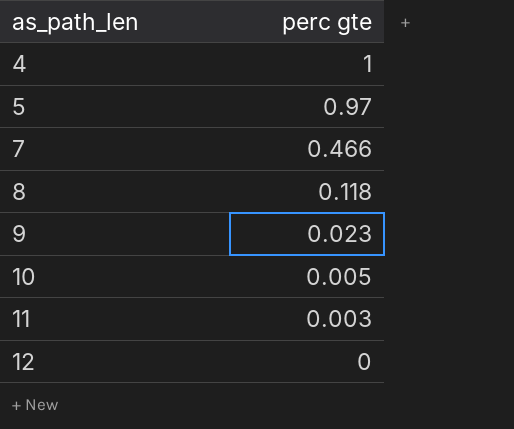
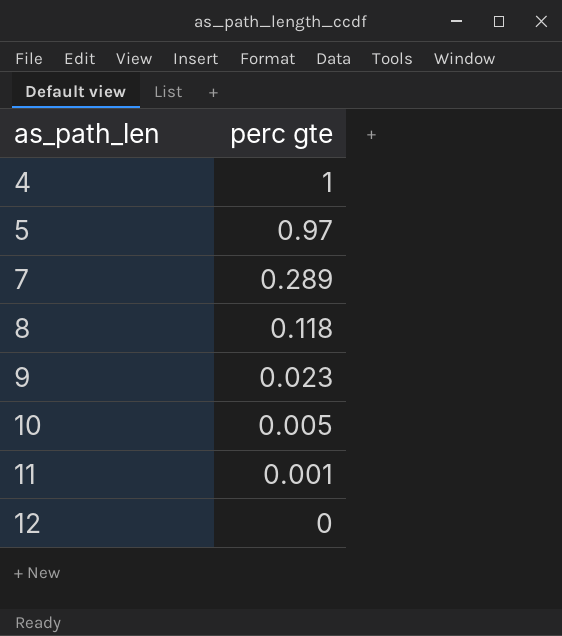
7 | perc gte: 0.466 -> 0.289
11 | perc gte: 0.003 -> 0.001

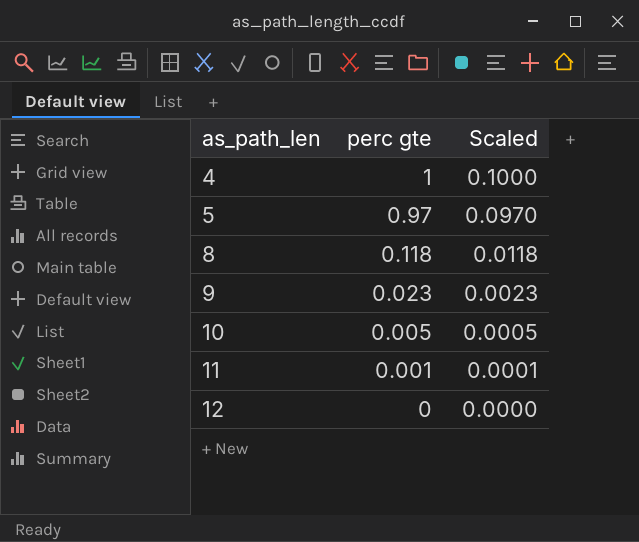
column Scaled | formula: none -> [perc gte] * 0.1
row 7: 0.289 -> none

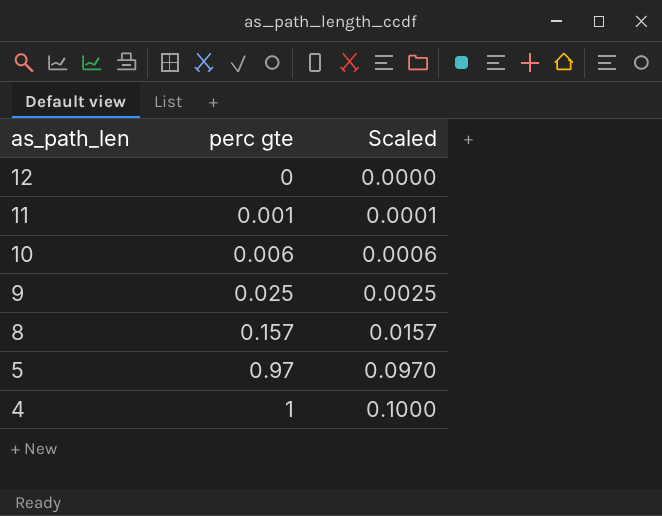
row order: as_path_len ascending -> as_path_len descending
10 | perc gte: 0.005 -> 0.006
10 | Scaled: 0.0005 -> 0.0006
9 | perc gte: 0.023 -> 0.025
9 | Scaled: 0.0023 -> 0.0025
8 | perc gte: 0.118 -> 0.157
8 | Scaled: 0.0118 -> 0.0157

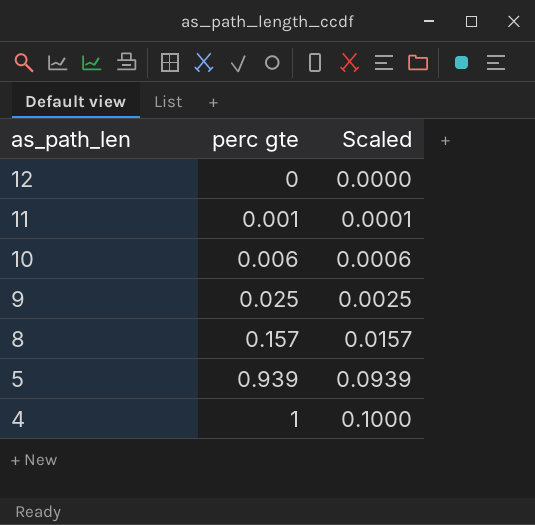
5 | perc gte: 0.97 -> 0.939
5 | Scaled: 0.0970 -> 0.0939

